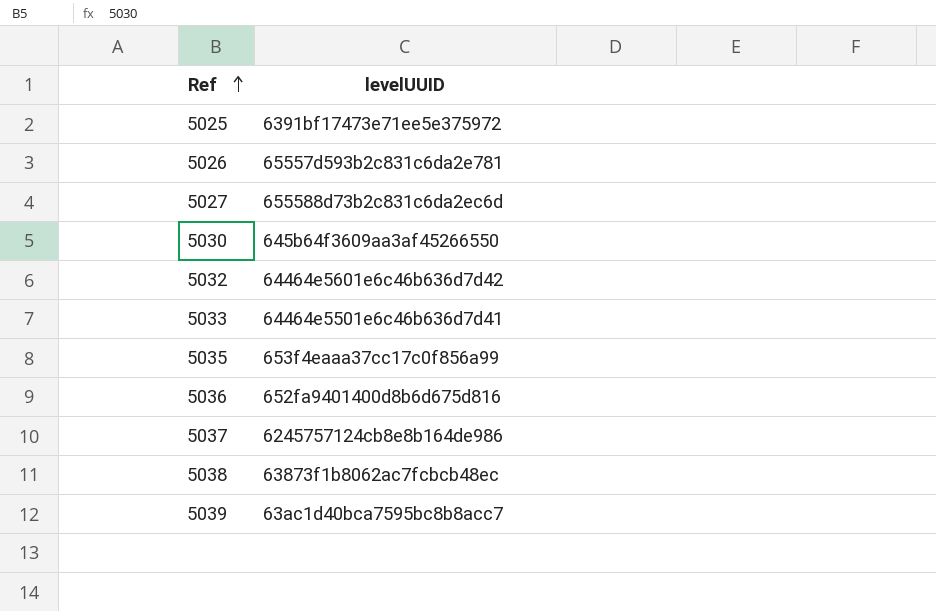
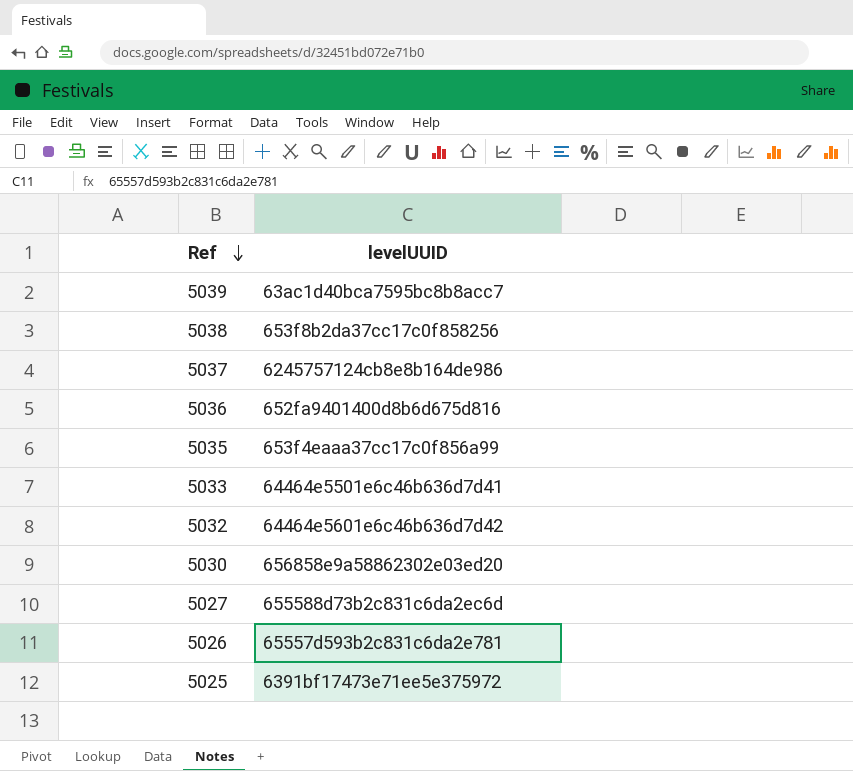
row order: Ref ascending -> Ref descending
5038 | levelUUID: 63873f1b8062ac7fcbcb48ec -> 653f8b2da37cc17c0f858256
5030 | levelUUID: 645b64f3609aa3af45266550 -> 656858e9a58862302e03ed20

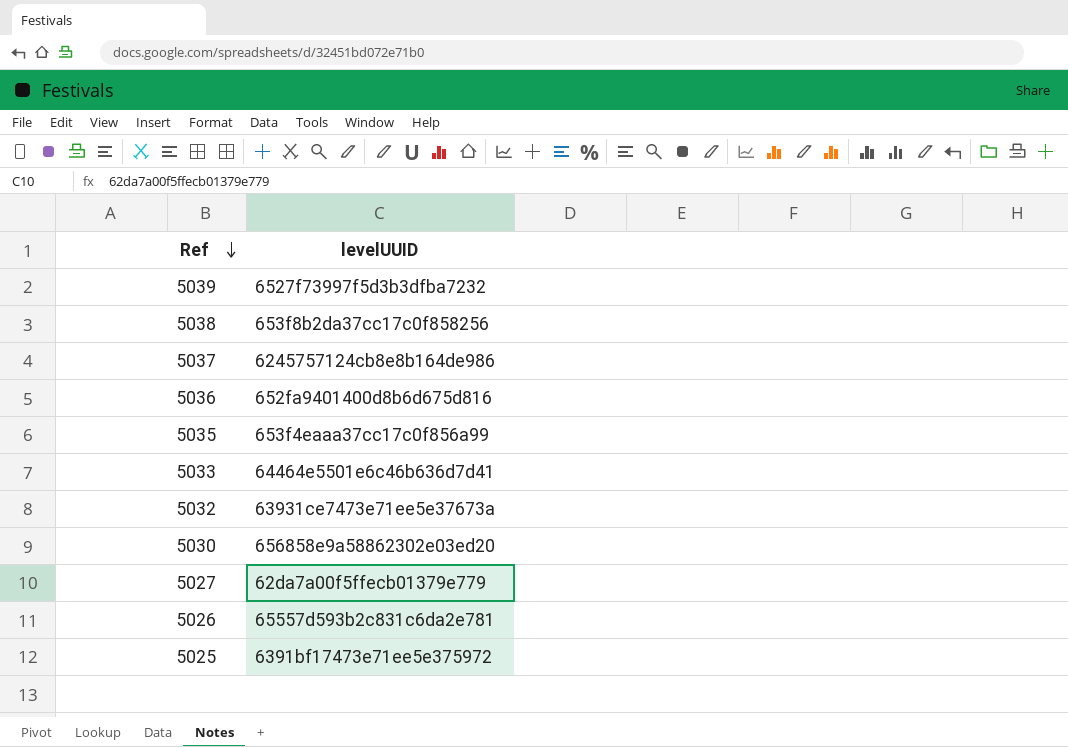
5039 | levelUUID: 63ac1d40bca7595bc8b8acc7 -> 6527f73997f5d3b3dfba7232
5032 | levelUUID: 64464e5601e6c46b636d7d42 -> 63931ce7473e71ee5e37673a
5027 | levelUUID: 655588d73b2c831c6da2ec6d -> 62da7a00f5ffecb01379e779

